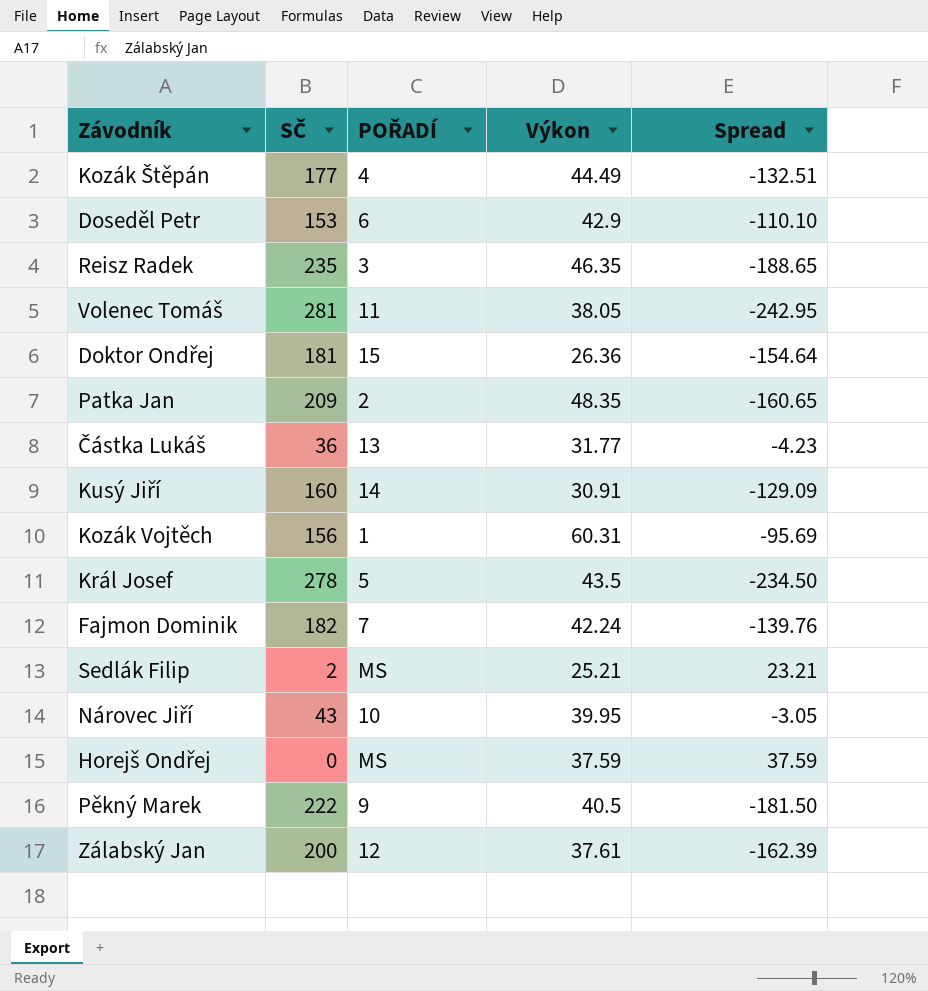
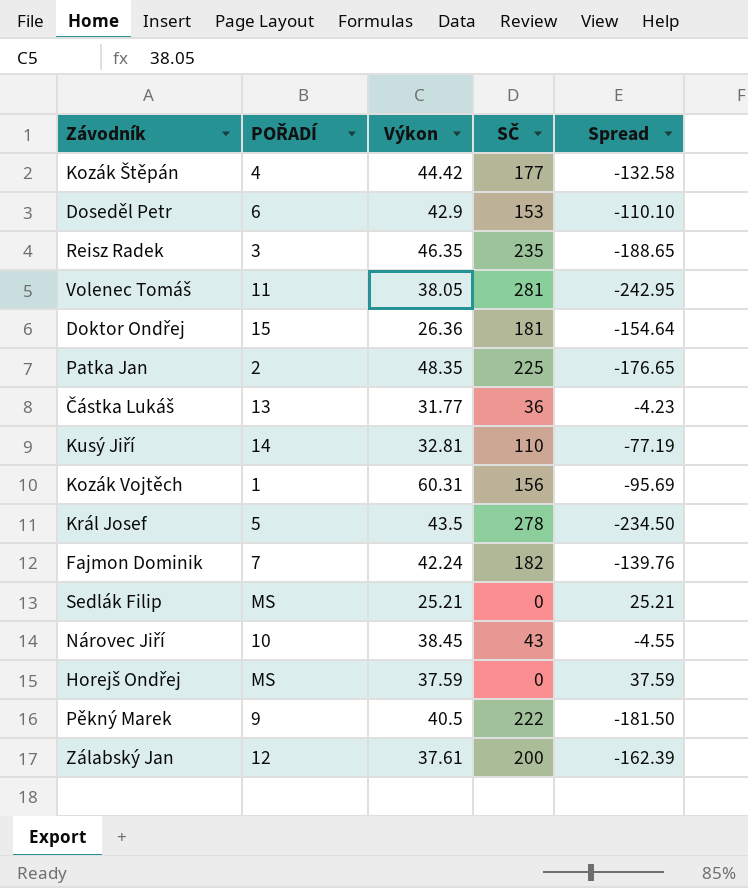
column SČ | position: 2 -> 4
Kozák Štěpán | Výkon: 44.49 -> 44.42
Kozák Štěpán | Spread: -132.51 -> -132.58
Patka Jan | SČ: 209 -> 225
Patka Jan | Spread: -160.65 -> -176.65
Kusý Jiří | Výkon: 30.91 -> 32.81
Kusý Jiří | SČ: 160 -> 110
Kusý Jiří | Spread: -129.09 -> -77.19
Sedlák Filip | SČ: 2 -> 0
Sedlák Filip | Spread: 23.21 -> 25.21
Nárovec Jiří | Výkon: 39.95 -> 38.45
Nárovec Jiří | Spread: -3.05 -> -4.55

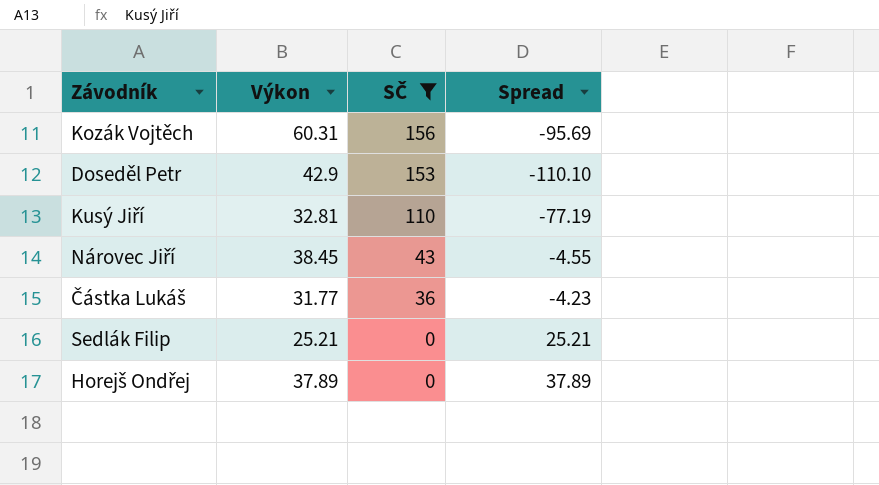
filter: none -> SČ <= 156
row order: none -> SČ descending
column POŘADÍ | position: 2 -> none
Horejš Ondřej | Výkon: 37.59 -> 37.89
Horejš Ondřej | Spread: 37.59 -> 37.89

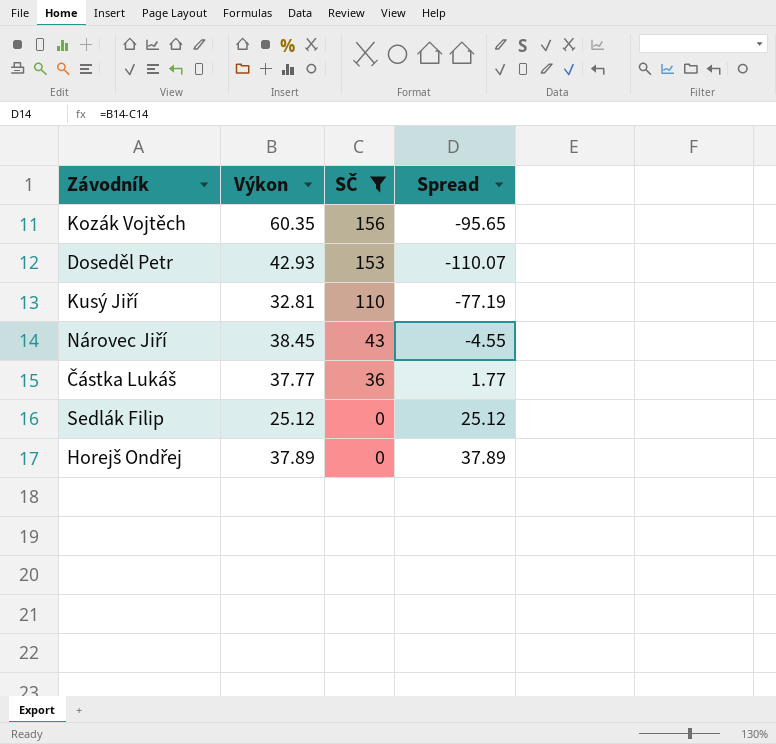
Kozák Vojtěch | Výkon: 60.31 -> 60.35
Kozák Vojtěch | Spread: -95.69 -> -95.65
Doseděl Petr | Výkon: 42.9 -> 42.93
Doseděl Petr | Spread: -110.10 -> -110.07
Částka Lukáš | Výkon: 31.77 -> 37.77
Částka Lukáš | Spread: -4.23 -> 1.77
Sedlák Filip | Výkon: 25.21 -> 25.12
Sedlák Filip | Spread: 25.21 -> 25.12

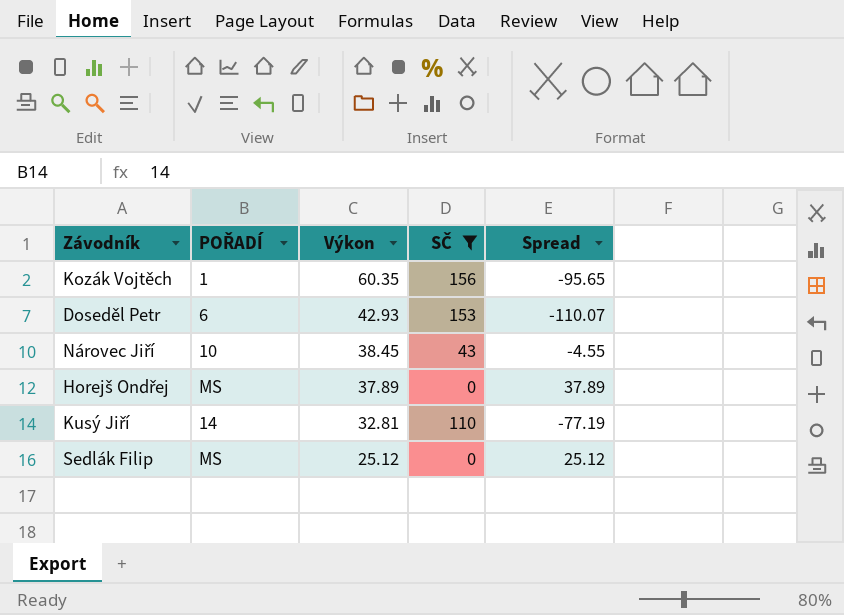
row order: SČ descending -> Výkon descending
column POŘADÍ | position: none -> 2
row Částka Lukáš: 37.77 | 36 | 1.77 -> none

